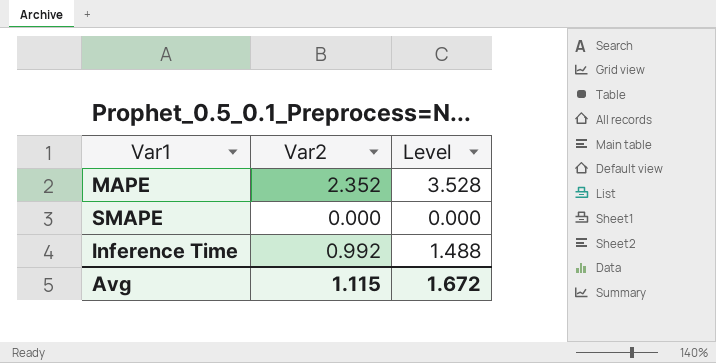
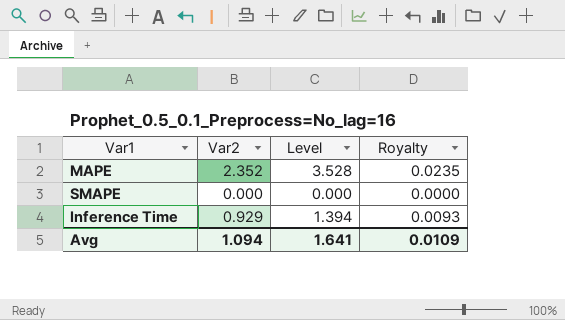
column Royalty | formula: none -> [Var2] * 0.01
Inference Time | Var2: 0.992 -> 0.929
Inference Time | Level: 1.488 -> 1.394
Avg | Var2: 1.115 -> 1.094
Avg | Level: 1.672 -> 1.641

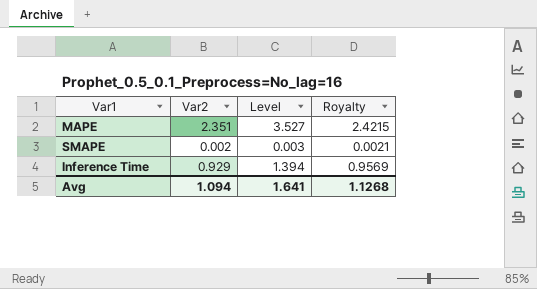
column Royalty | formula: [Var2] * 0.01 -> [Var2] * 1.03
MAPE | Var2: 2.352 -> 2.351
MAPE | Level: 3.528 -> 3.527
SMAPE | Var2: 0.000 -> 0.002
SMAPE | Level: 0.000 -> 0.003
Avg | Royalty: 0.0109 -> 1.1268

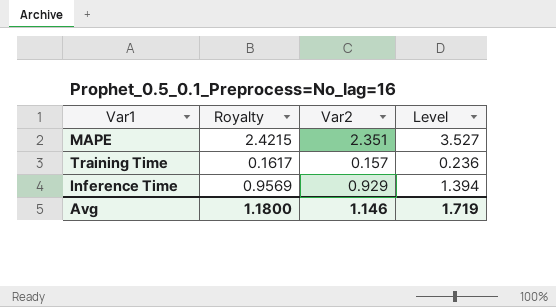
column Royalty | position: 4 -> 2
row SMAPE: 0.002 | 0.003 | 0.0021 -> none
row Training Time: none -> 0.1617 | 0.157 | 0.236
Avg | Royalty: 1.1268 -> 1.1800
Avg | Var2: 1.094 -> 1.146
Avg | Level: 1.641 -> 1.719

